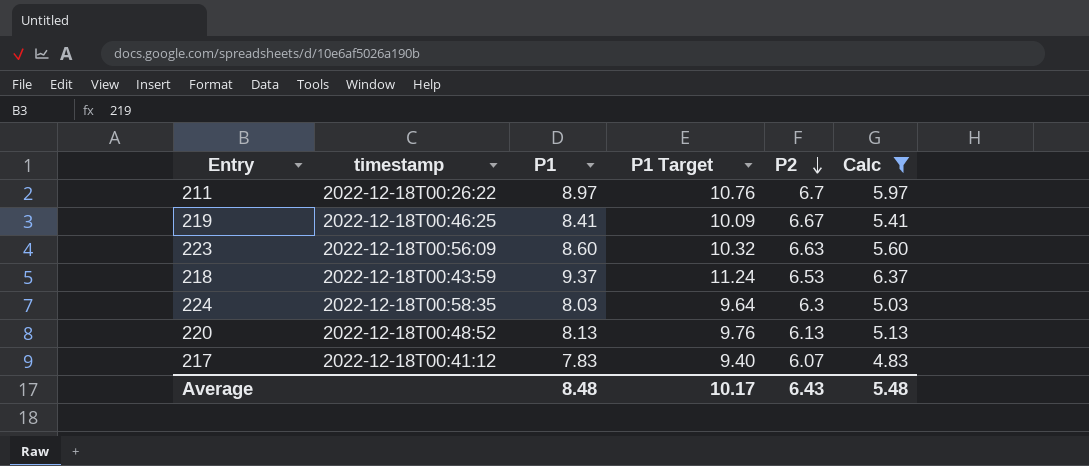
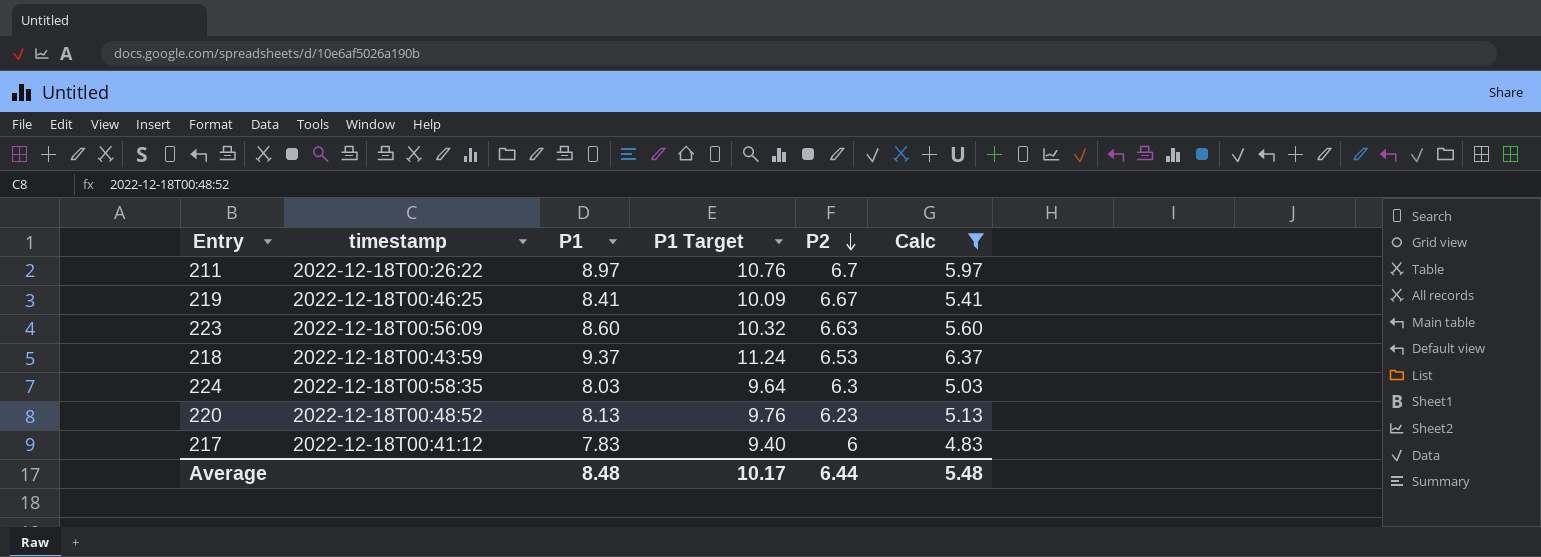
220 | P2: 6.13 -> 6.23
217 | P2: 6.07 -> 6
Average | P2: 6.43 -> 6.44

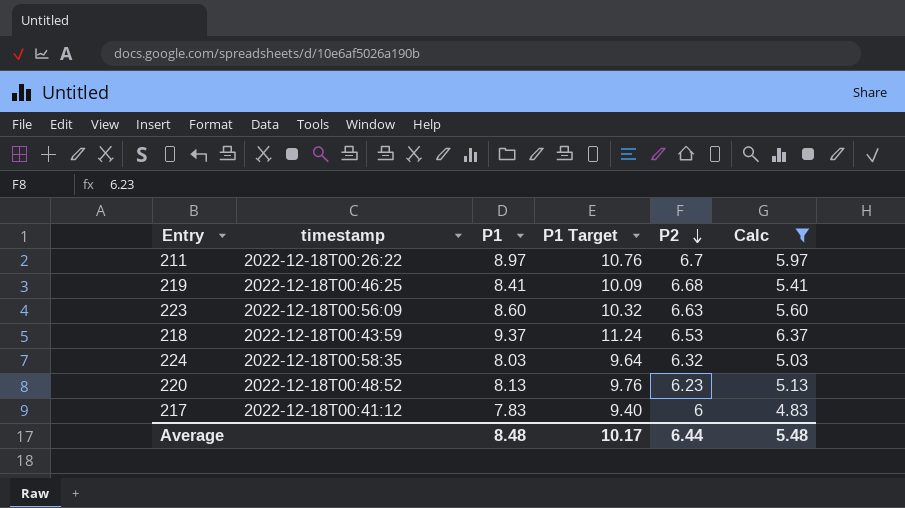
219 | P2: 6.67 -> 6.68
224 | P2: 6.3 -> 6.32

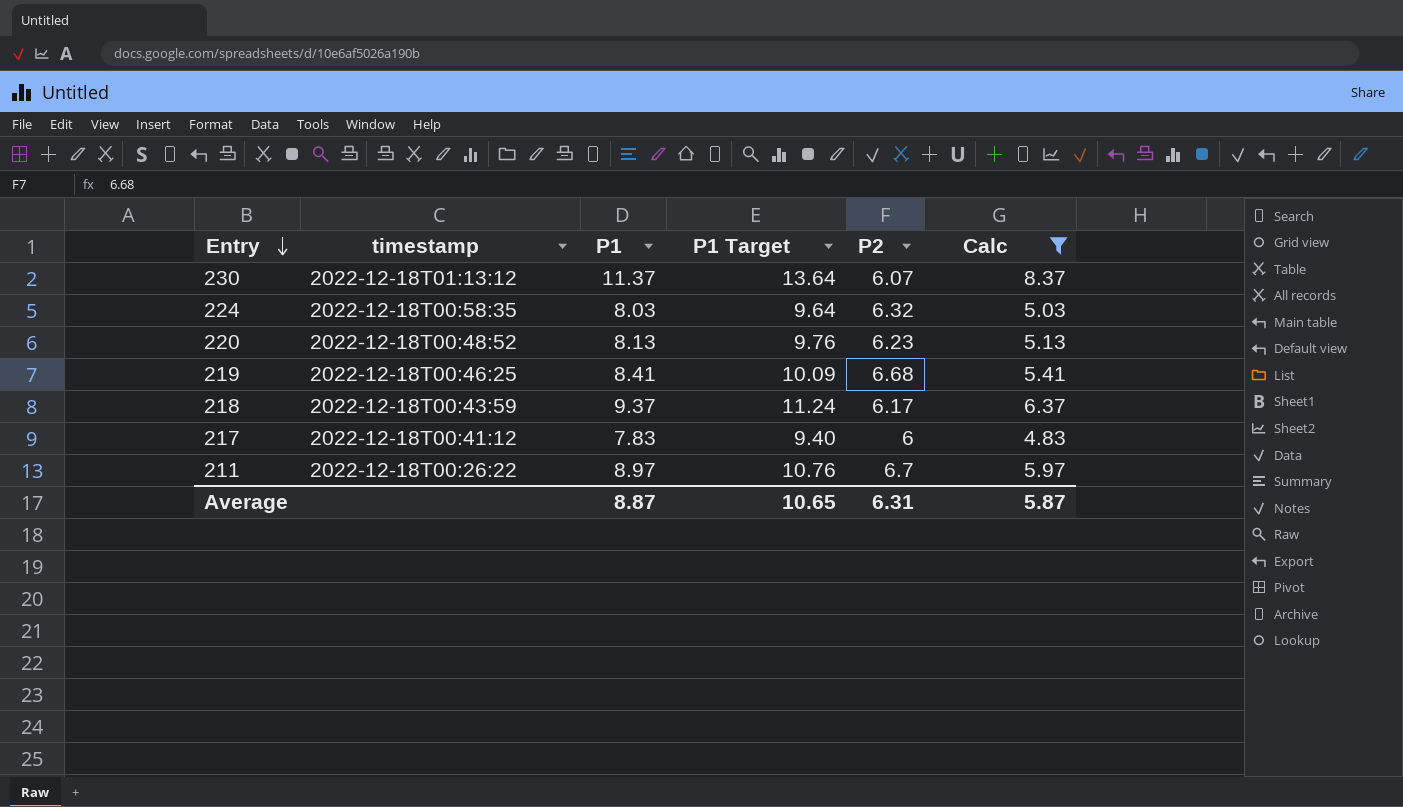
row order: P2 descending -> Entry descending
row 223: 2022-12-18T00:56:09 | 8.60 | 10.32 | 6.63 | 5.60 -> none
row 230: none -> 2022-12-18T01:13:12 | 11.37 | 13.64 | 6.07 | 8.37
218 | P2: 6.53 -> 6.17
Average | P1: 8.48 -> 8.87
Average | P1 Target: 10.17 -> 10.65
Average | P2: 6.44 -> 6.31
Average | Calc: 5.48 -> 5.87

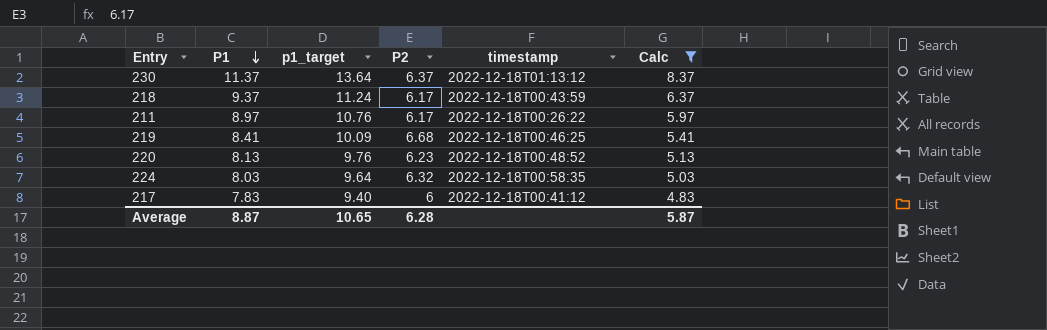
row order: Entry descending -> P1 descending
column name: P1 Target -> p1_target
column timestamp | position: 2 -> 5
230 | P2: 6.07 -> 6.37
211 | P2: 6.7 -> 6.17
Average | P2: 6.31 -> 6.28

